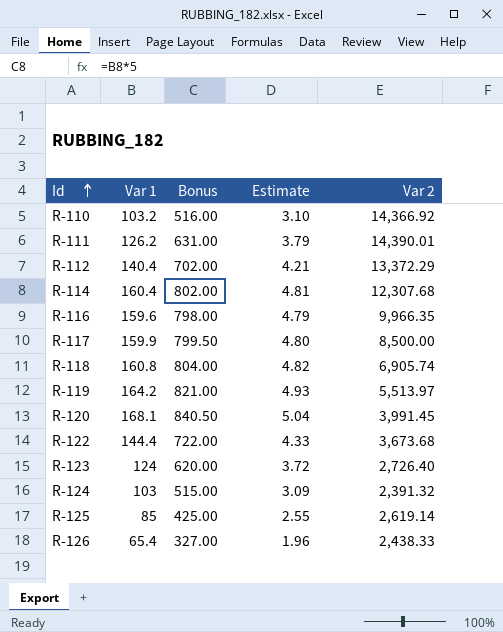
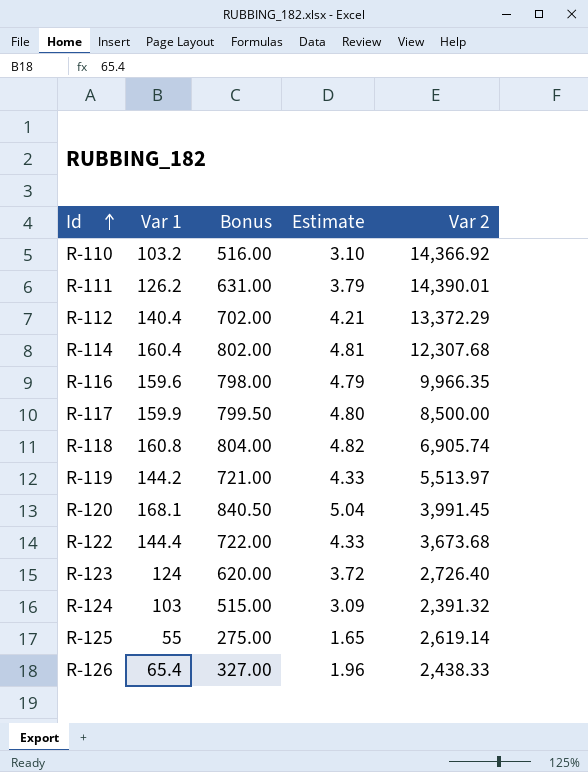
R-119 | Var 1: 164.2 -> 144.2
R-119 | Bonus: 821.00 -> 721.00
R-119 | Estimate: 4.93 -> 4.33
R-125 | Var 1: 85 -> 55
R-125 | Bonus: 425.00 -> 275.00
R-125 | Estimate: 2.55 -> 1.65

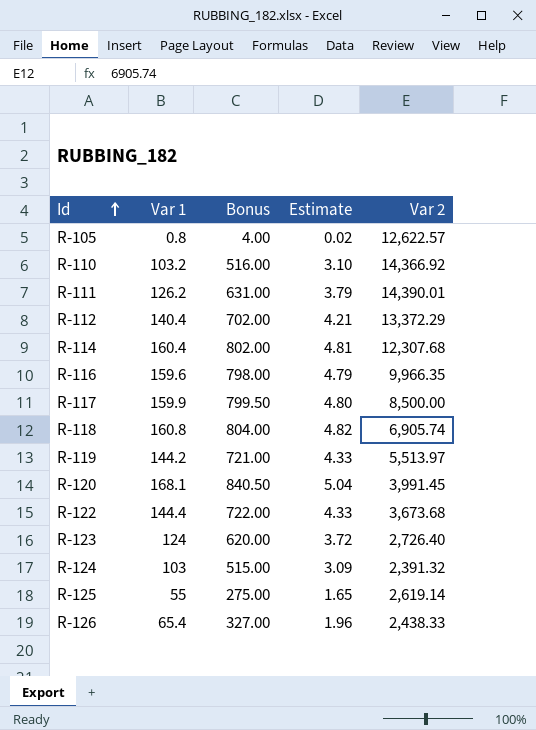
row R-105: none -> 0.8 | 4.00 | 0.02 | 12,622.57

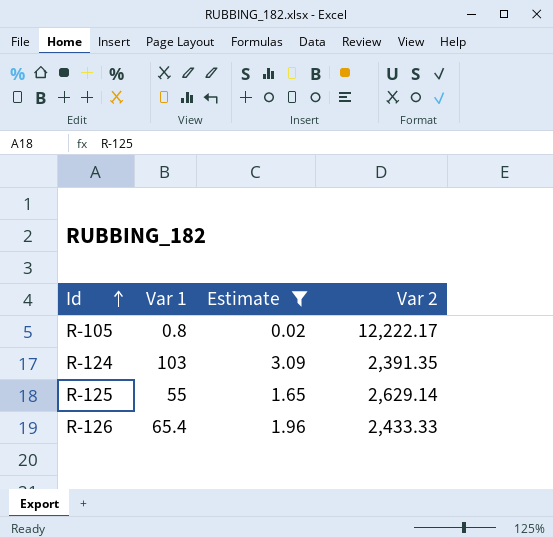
filter: none -> Estimate <= 3.09
column Bonus | formula: [Var 1] * 5 -> none
R-105 | Var 2: 12,622.57 -> 12,222.17
R-124 | Var 2: 2,391.32 -> 2,391.35
R-125 | Var 2: 2,619.14 -> 2,629.14
R-126 | Var 2: 2,438.33 -> 2,433.33

